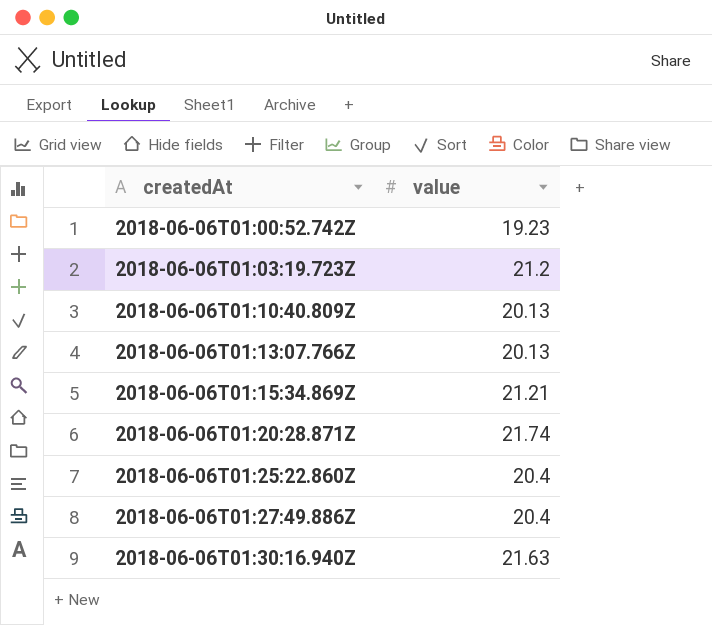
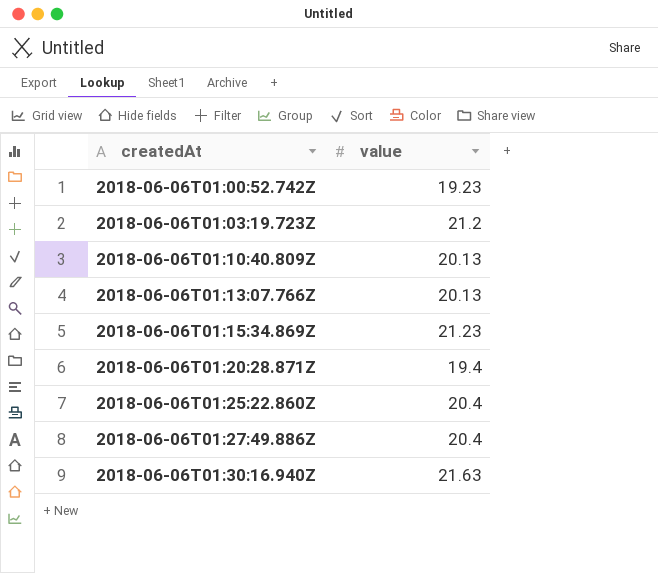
2018-06-06T01:15:34.869Z | value: 21.21 -> 21.23
2018-06-06T01:20:28.871Z | value: 21.74 -> 19.4

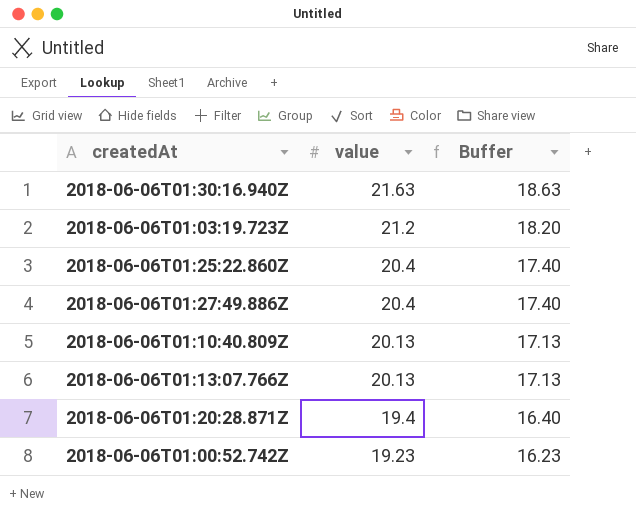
row order: createdAt ascending -> value descending
column Buffer | formula: none -> [value] - 3
row 2018-06-06T01:15:34.869Z: 21.23 -> none

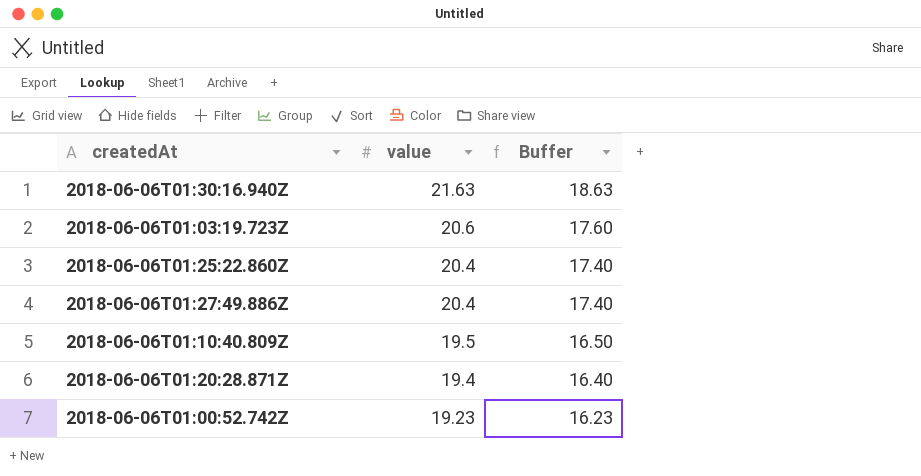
row 2018-06-06T01:13:07.766Z: 20.13 | 17.13 -> none
2018-06-06T01:03:19.723Z | value: 21.2 -> 20.6
2018-06-06T01:03:19.723Z | Buffer: 18.20 -> 17.60
2018-06-06T01:10:40.809Z | value: 20.13 -> 19.5
2018-06-06T01:10:40.809Z | Buffer: 17.13 -> 16.50

